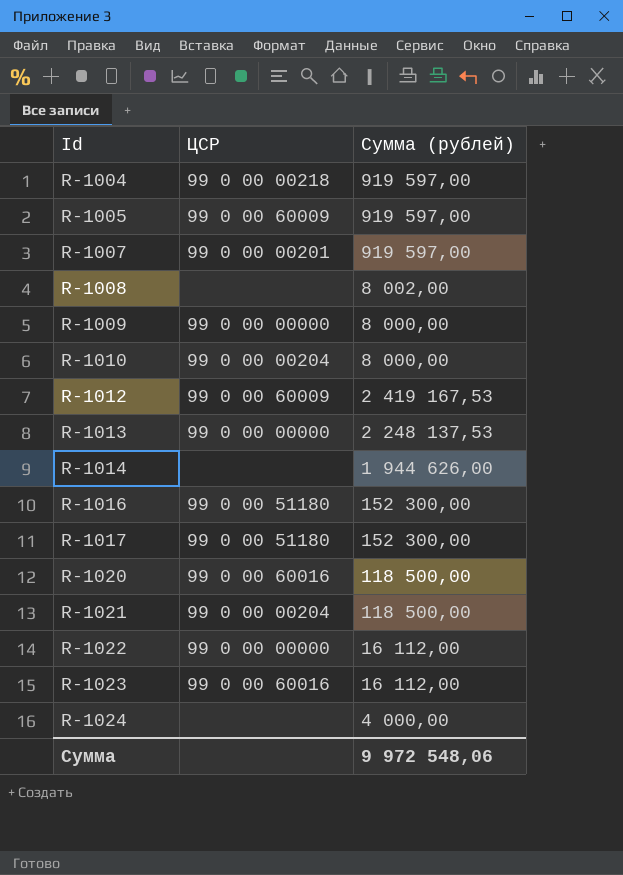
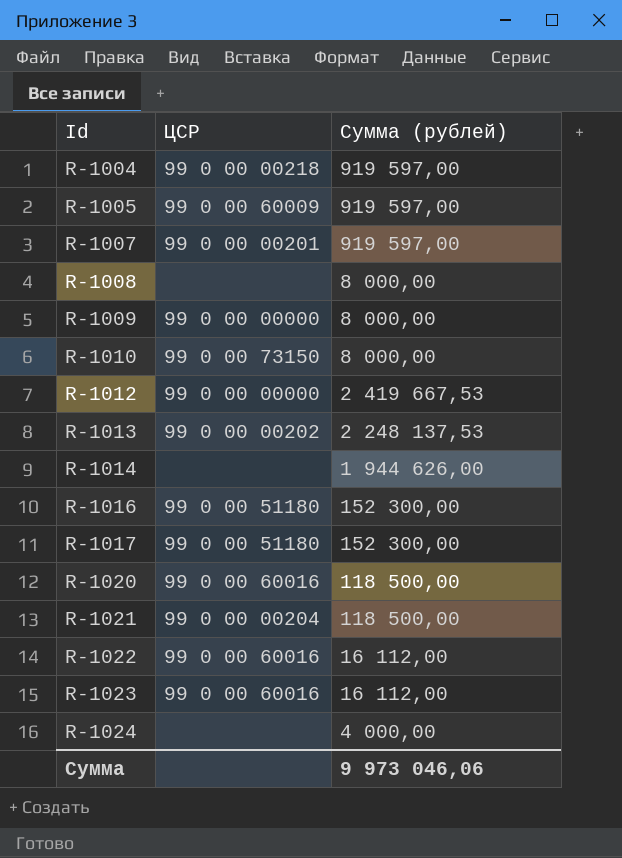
R-1008 | Сумма (рублей): 8 002,00 -> 8 000,00
R-1010 | ЦСР: 99 0 00 00204 -> 99 0 00 73150
R-1012 | ЦСР: 99 0 00 60009 -> 99 0 00 00000
R-1012 | Сумма (рублей): 2 419 167,53 -> 2 419 667,53
R-1013 | ЦСР: 99 0 00 00000 -> 99 0 00 00202
R-1022 | ЦСР: 99 0 00 00000 -> 99 0 00 60016
Сумма | Сумма (рублей): 9 972 548,06 -> 9 973 046,06

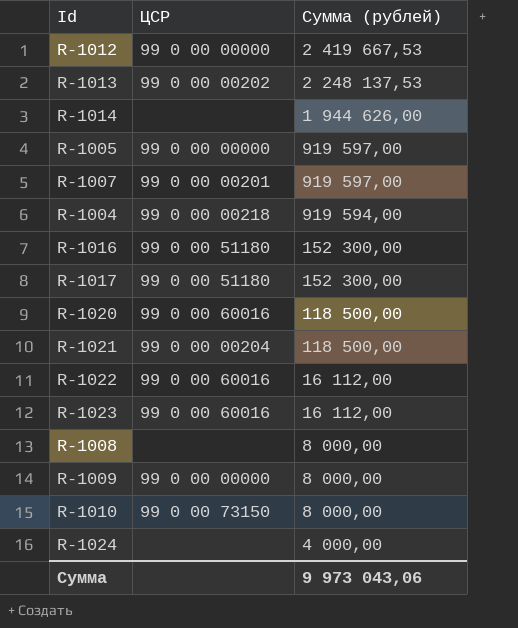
row order: Id ascending -> Сумма (рублей) descending
R-1005 | ЦСР: 99 0 00 60009 -> 99 0 00 00000
R-1004 | Сумма (рублей): 919 597,00 -> 919 594,00
Сумма | Сумма (рублей): 9 973 046,06 -> 9 973 043,06

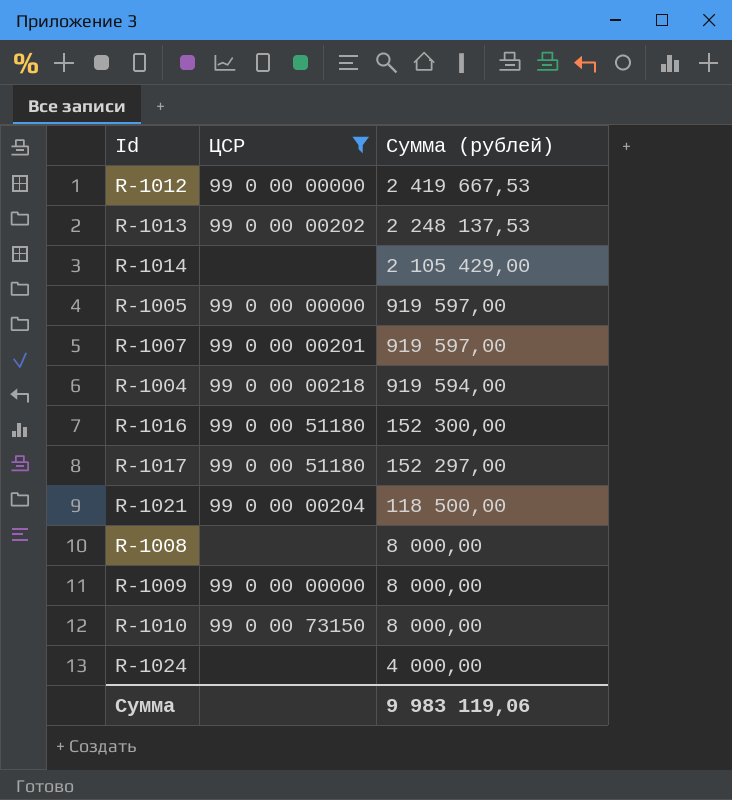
filter: none -> ЦСР != 99 0 00 60016
R-1014 | Сумма (рублей): 1 944 626,00 -> 2 105 429,00
R-1017 | Сумма (рублей): 152 300,00 -> 152 297,00
Сумма | Сумма (рублей): 9 973 043,06 -> 9 983 119,06

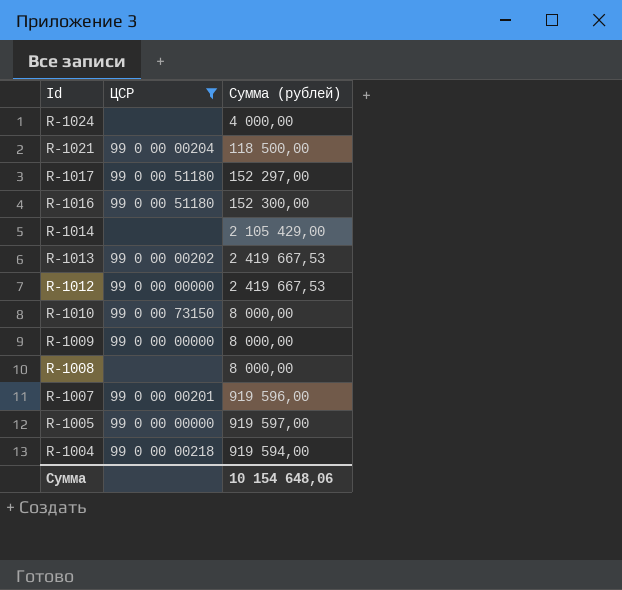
row order: Сумма (рублей) descending -> Id descending
R-1013 | Сумма (рублей): 2 248 137,53 -> 2 419 667,53
R-1007 | Сумма (рублей): 919 597,00 -> 919 596,00
Сумма | Сумма (рублей): 9 983 119,06 -> 10 154 648,06

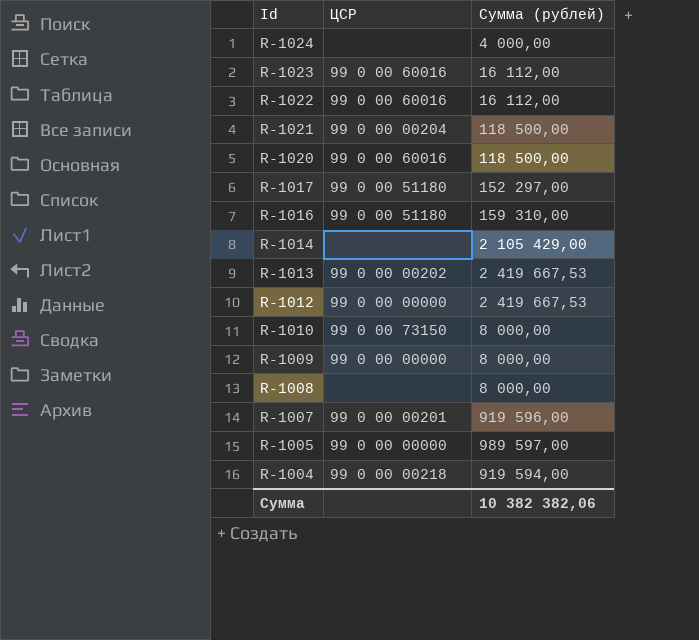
filter: ЦСР != 99 0 00 60016 -> none
R-1016 | Сумма (рублей): 152 300,00 -> 159 310,00
R-1005 | Сумма (рублей): 919 597,00 -> 989 597,00
Сумма | Сумма (рублей): 10 154 648,06 -> 10 382 382,06

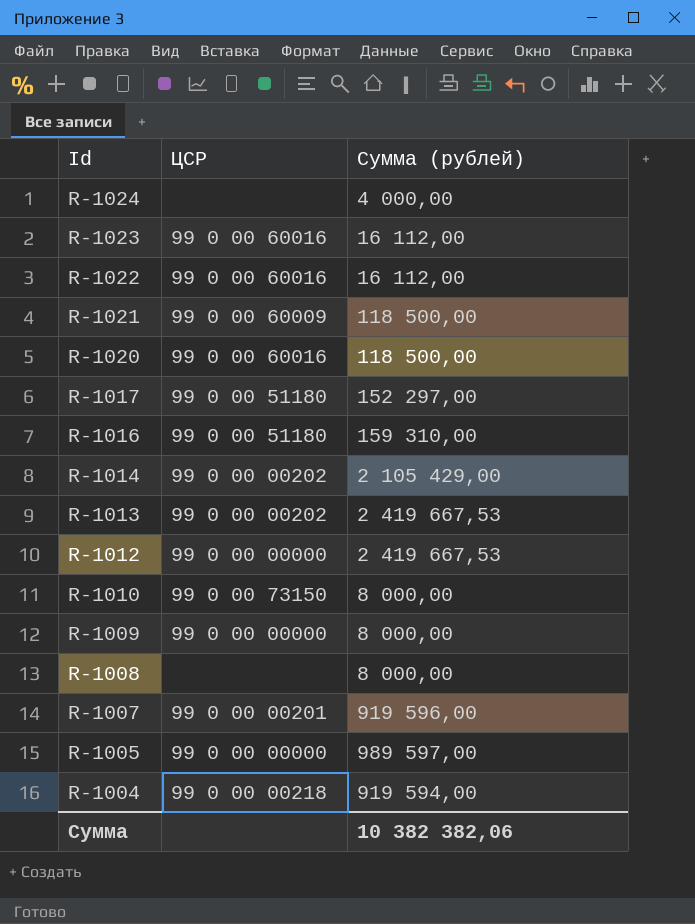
R-1021 | ЦСР: 99 0 00 00204 -> 99 0 00 60009
R-1014 | ЦСР: none -> 99 0 00 00202

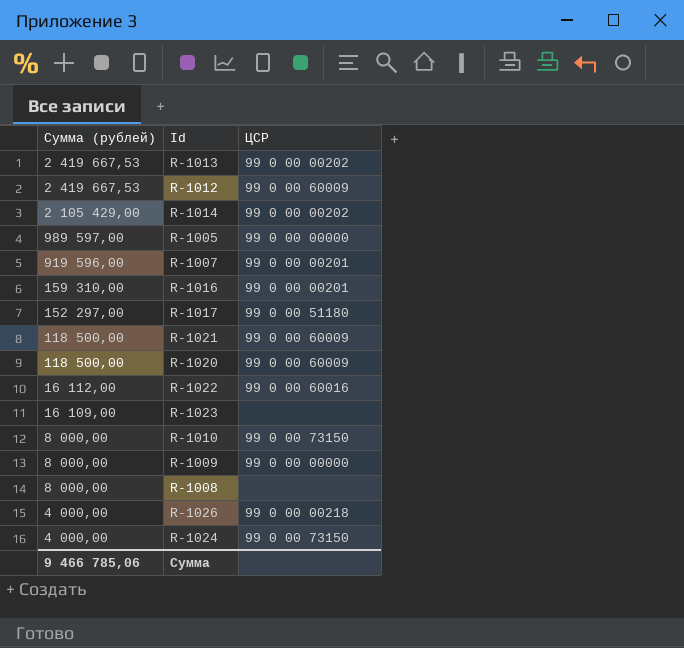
row order: Id descending -> Сумма (рублей) descending
column Сумма (рублей) | position: 3 -> 1
row R-1004: 99 0 00 00218 | 919 594,00 -> none
R-1012 | ЦСР: 99 0 00 00000 -> 99 0 00 60009
R-1016 | ЦСР: 99 0 00 51180 -> 99 0 00 00201
R-1020 | ЦСР: 99 0 00 60016 -> 99 0 00 60009
R-1023 | Сумма (рублей): 16 112,00 -> 16 109,00
R-1023 | ЦСР: 99 0 00 60016 -> none
row R-1026: none -> 4 000,00 | 99 0 00 00218
R-1024 | ЦСР: none -> 99 0 00 73150
Сумма | Сумма (рублей): 10 382 382,06 -> 9 466 785,06

